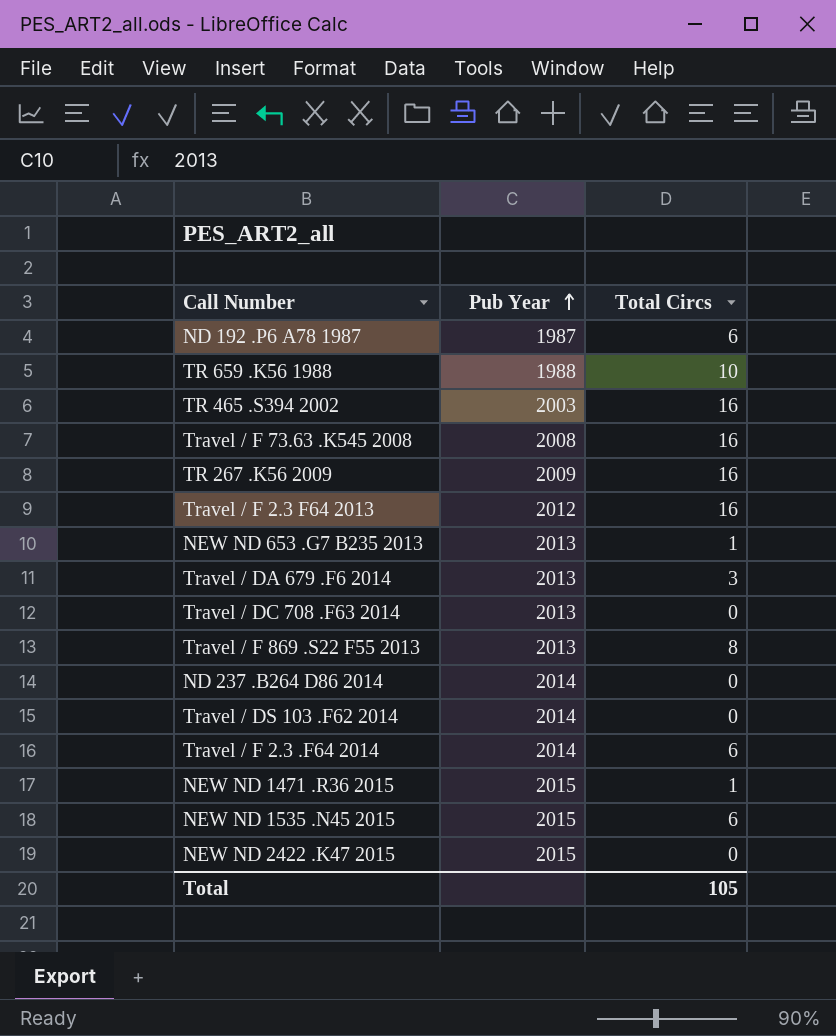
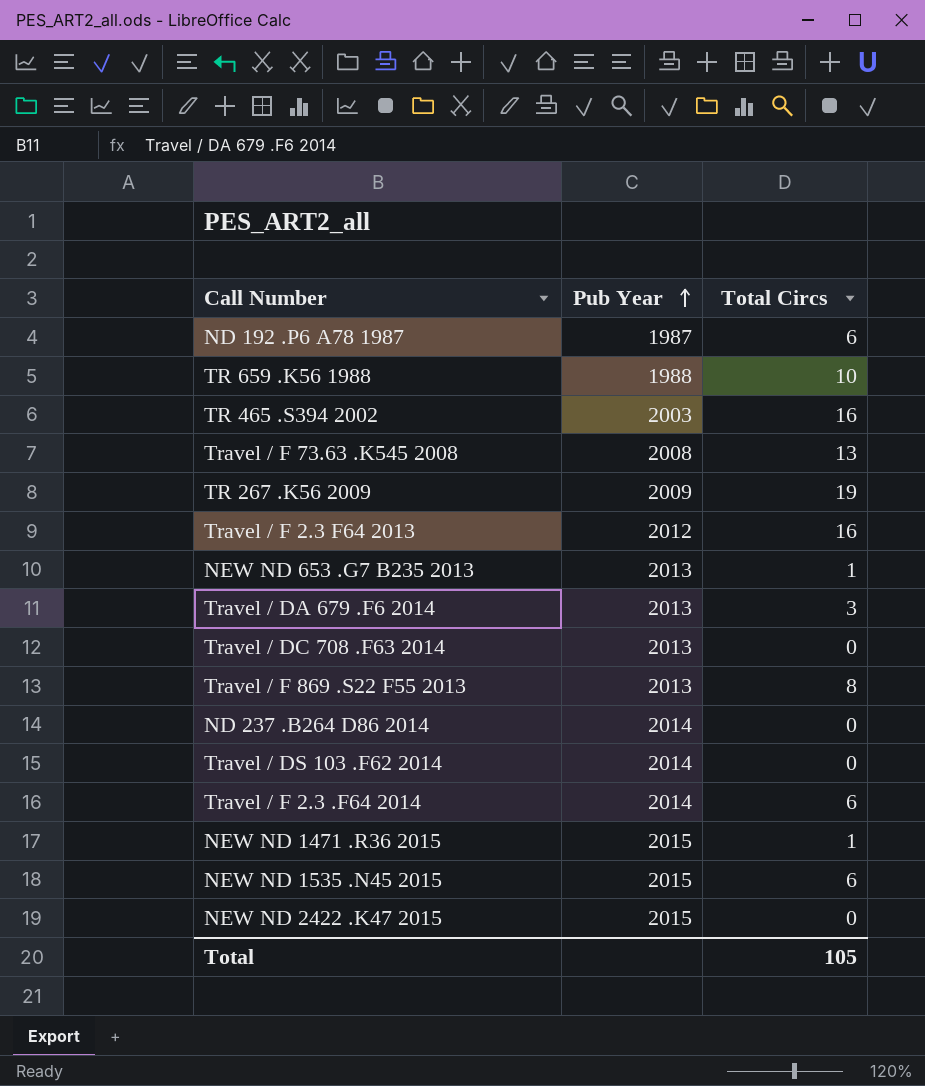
Travel / F 73.63 .K545 2008 | Total Circs: 16 -> 13
TR 267 .K56 2009 | Total Circs: 16 -> 19

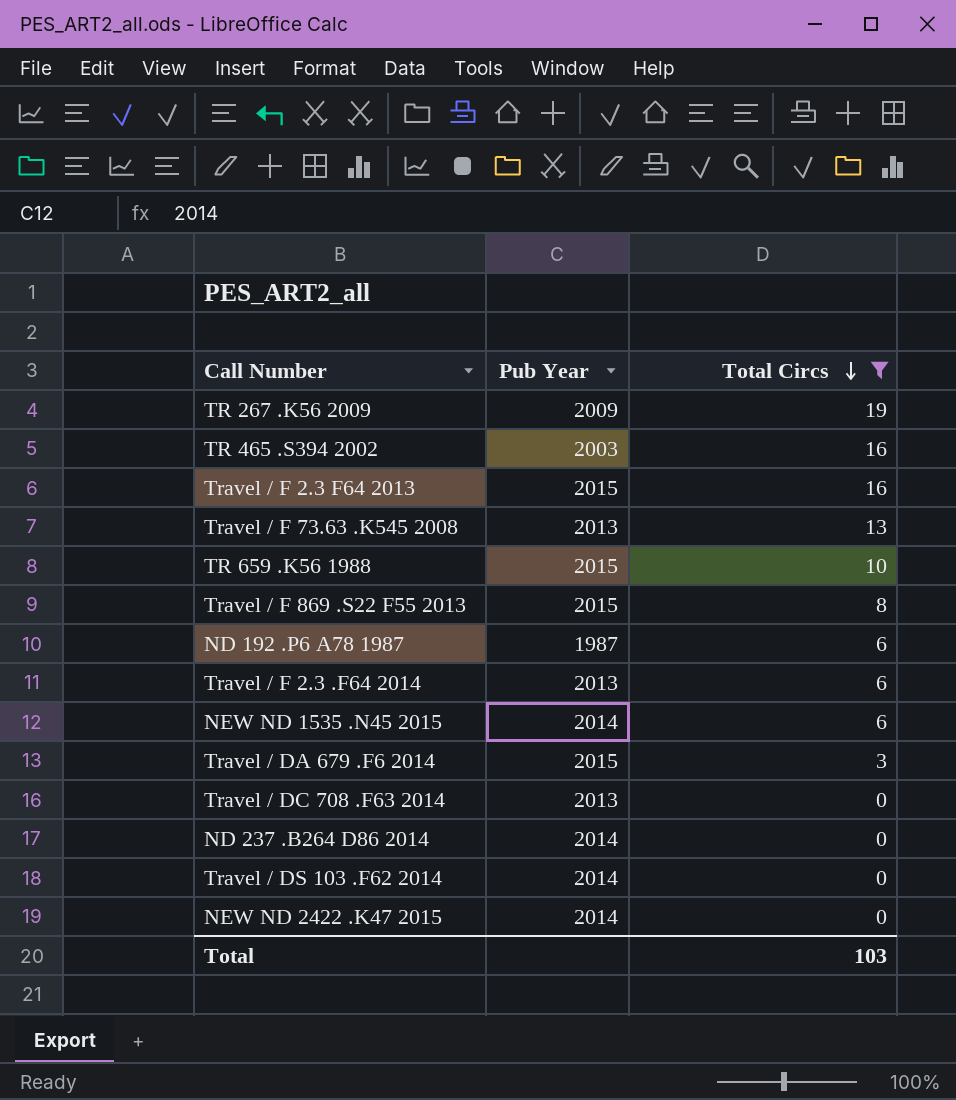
filter: none -> Total Circs != 1
row order: Pub Year ascending -> Total Circs descending
Travel / F 2.3 F64 2013 | Pub Year: 2012 -> 2015
Travel / F 73.63 .K545 2008 | Pub Year: 2008 -> 2013
TR 659 .K56 1988 | Pub Year: 1988 -> 2015
Travel / F 869 .S22 F55 2013 | Pub Year: 2013 -> 2015
Travel / F 2.3 .F64 2014 | Pub Year: 2014 -> 2013
NEW ND 1535 .N45 2015 | Pub Year: 2015 -> 2014
Travel / DA 679 .F6 2014 | Pub Year: 2013 -> 2015
NEW ND 2422 .K47 2015 | Pub Year: 2015 -> 2014
Total | Total Circs: 105 -> 103

